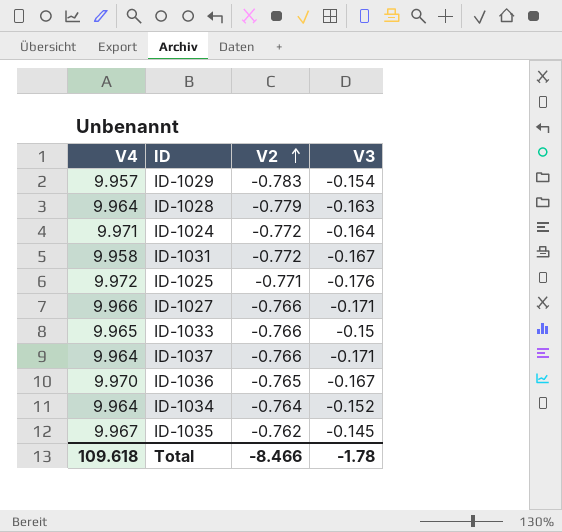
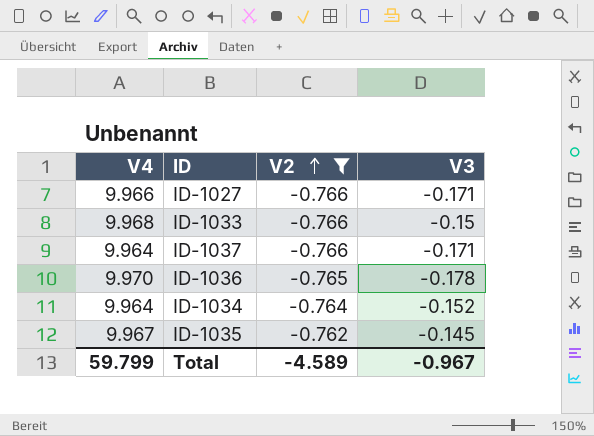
filter: none -> V2 >= -0.766
ID-1033 | V4: 9.965 -> 9.968
ID-1036 | V3: -0.167 -> -0.178
Total | V4: 109.618 -> 59.799
Total | V2: -8.466 -> -4.589
Total | V3: -1.78 -> -0.967

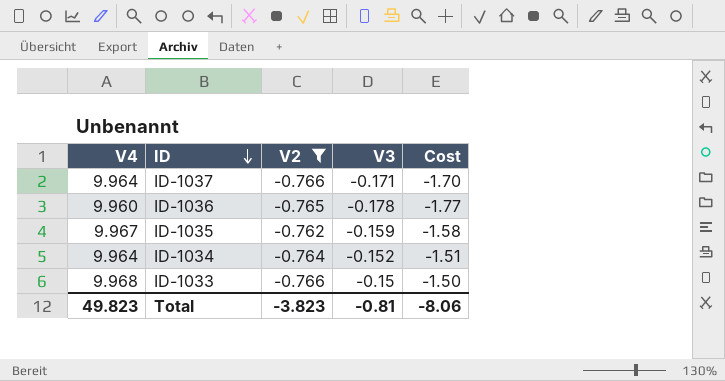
row order: V2 ascending -> ID descending
column Cost | formula: none -> [V4] * [V3]
row ID-1027: 9.966 | -0.766 | -0.171 -> none
ID-1036 | V4: 9.970 -> 9.960
ID-1035 | V3: -0.145 -> -0.159
Total | V4: 59.799 -> 49.823
Total | V2: -4.589 -> -3.823
Total | V3: -0.967 -> -0.81

